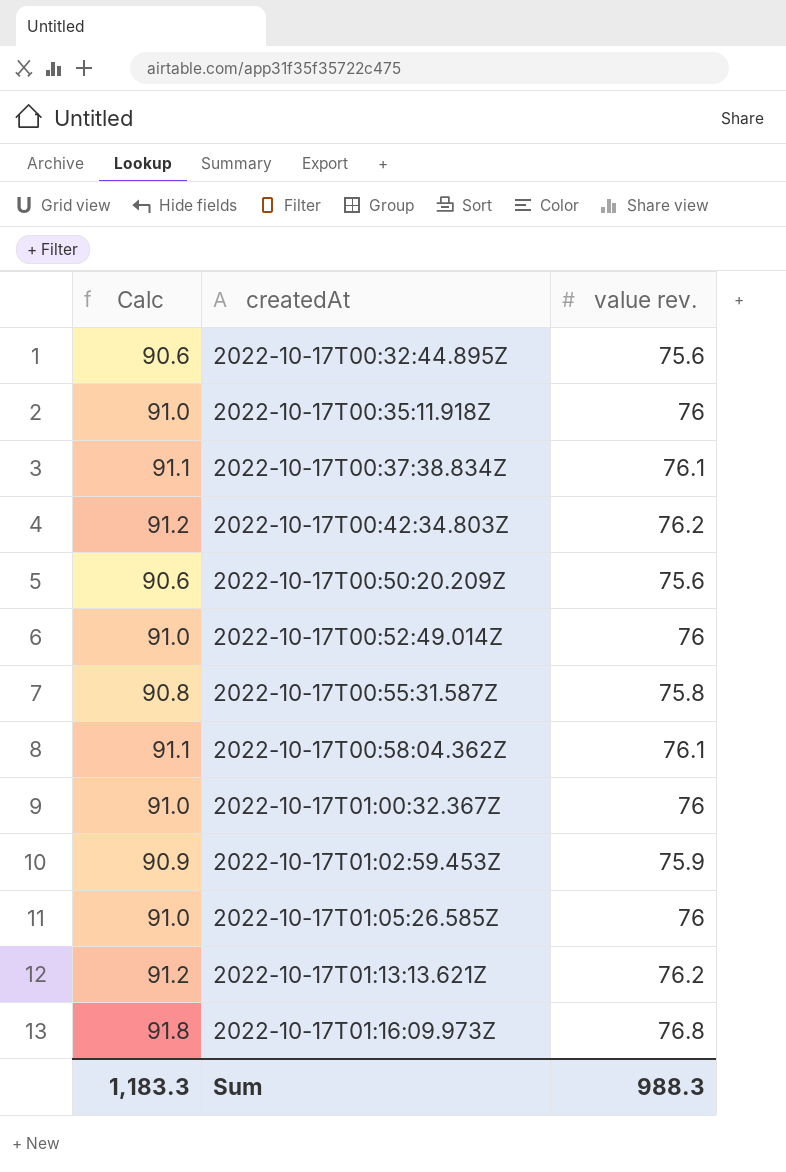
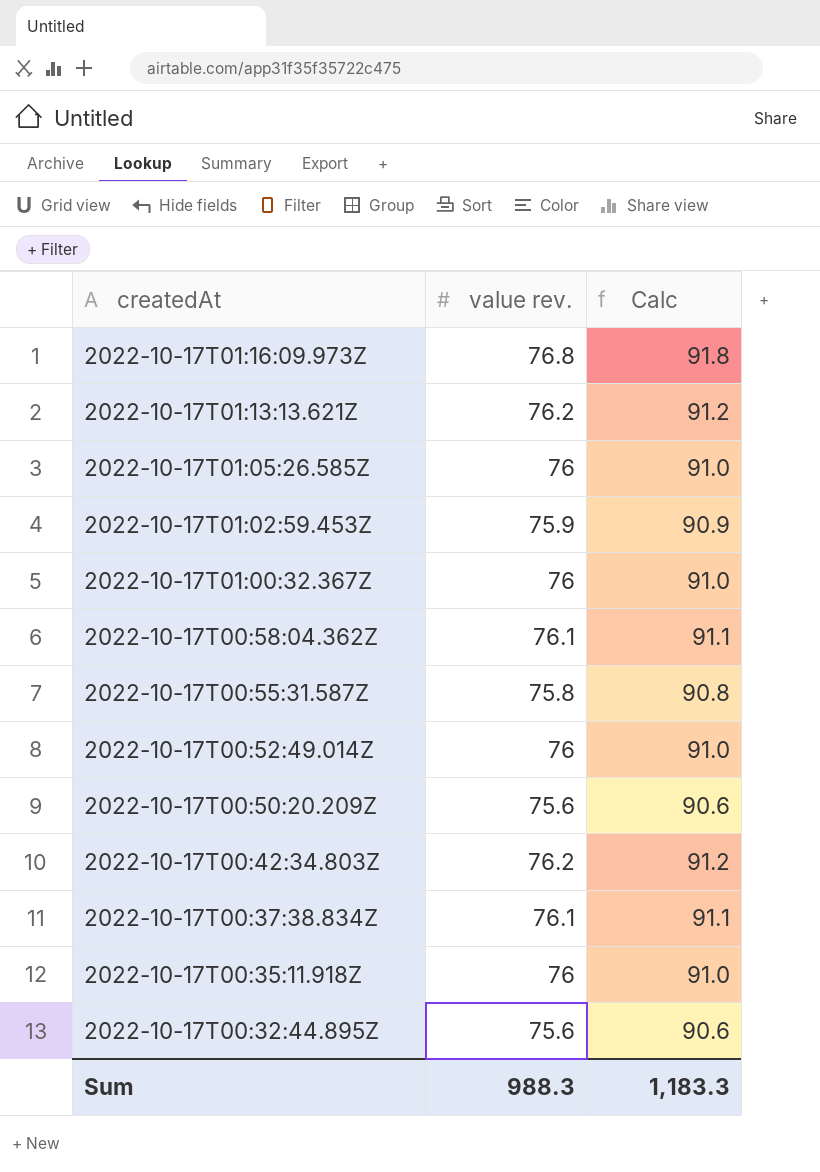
row order: createdAt ascending -> createdAt descending
column Calc | position: 1 -> 3

